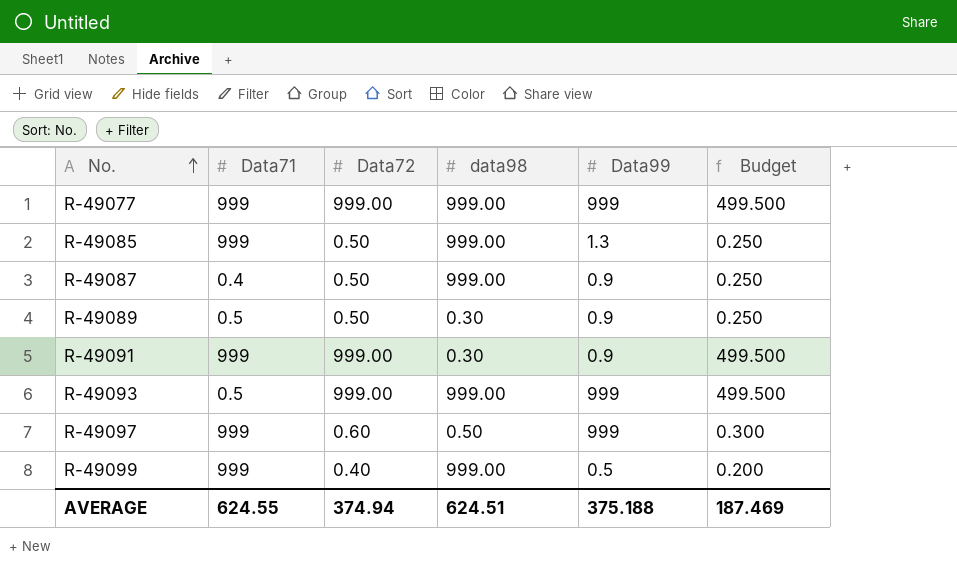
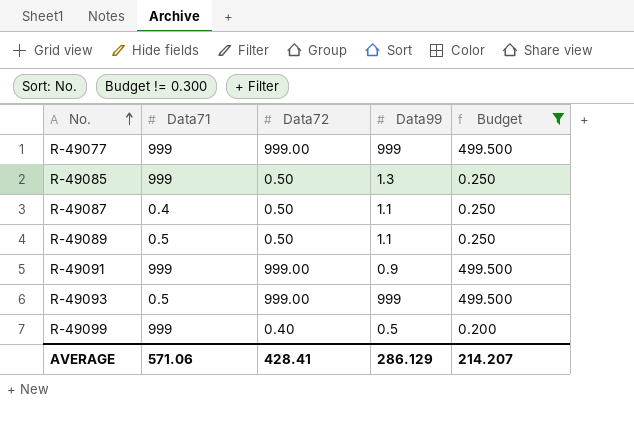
filter: none -> Budget != 0.300
column data98 | position: 4 -> none
R-49087 | Data99: 0.9 -> 1.1
R-49089 | Data99: 0.9 -> 1.1
AVERAGE | Data71: 624.55 -> 571.06
AVERAGE | Data72: 374.94 -> 428.41
AVERAGE | Data99: 375.188 -> 286.129
AVERAGE | Budget: 187.469 -> 214.207

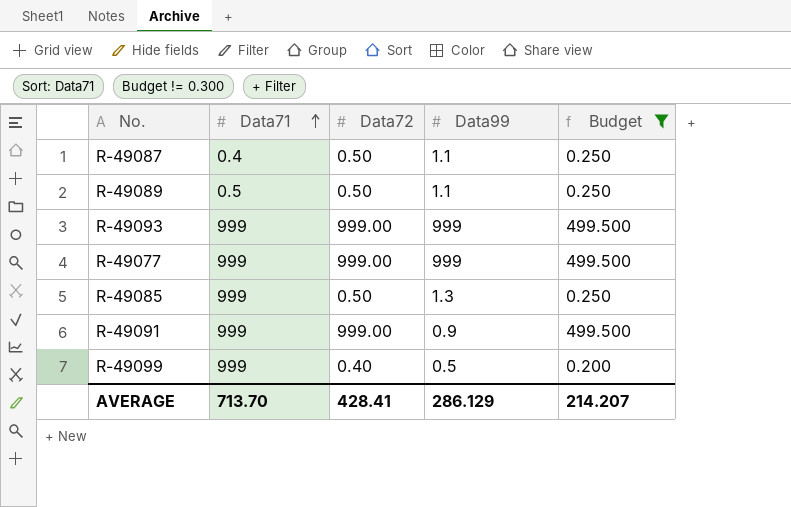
row order: No. ascending -> Data71 ascending
R-49093 | Data71: 0.5 -> 999
AVERAGE | Data71: 571.06 -> 713.70

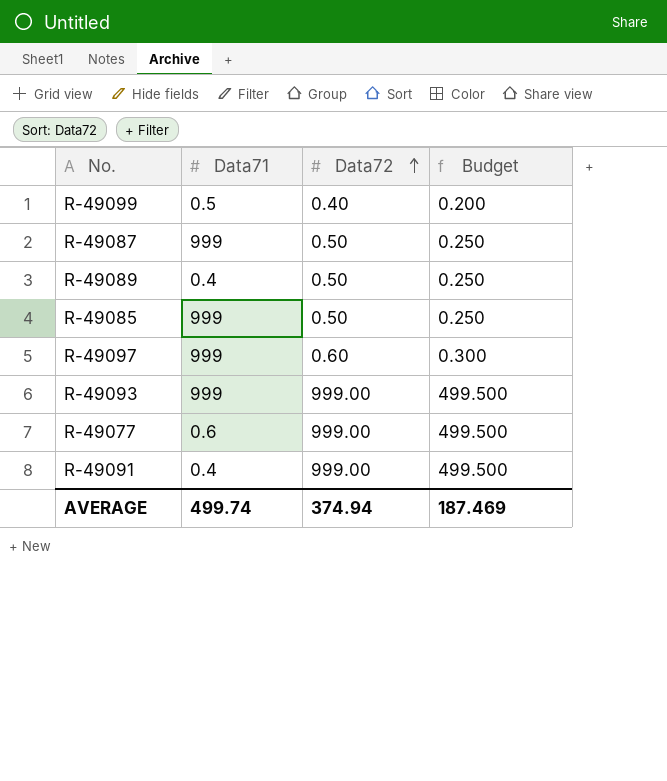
filter: Budget != 0.300 -> none
row order: Data71 ascending -> Data72 ascending
column Data99 | position: 4 -> none
R-49099 | Data71: 999 -> 0.5
R-49087 | Data71: 0.4 -> 999
R-49089 | Data71: 0.5 -> 0.4
R-49077 | Data71: 999 -> 0.6
R-49091 | Data71: 999 -> 0.4
AVERAGE | Data71: 713.70 -> 499.74
AVERAGE | Data72: 428.41 -> 374.94
AVERAGE | Budget: 214.207 -> 187.469

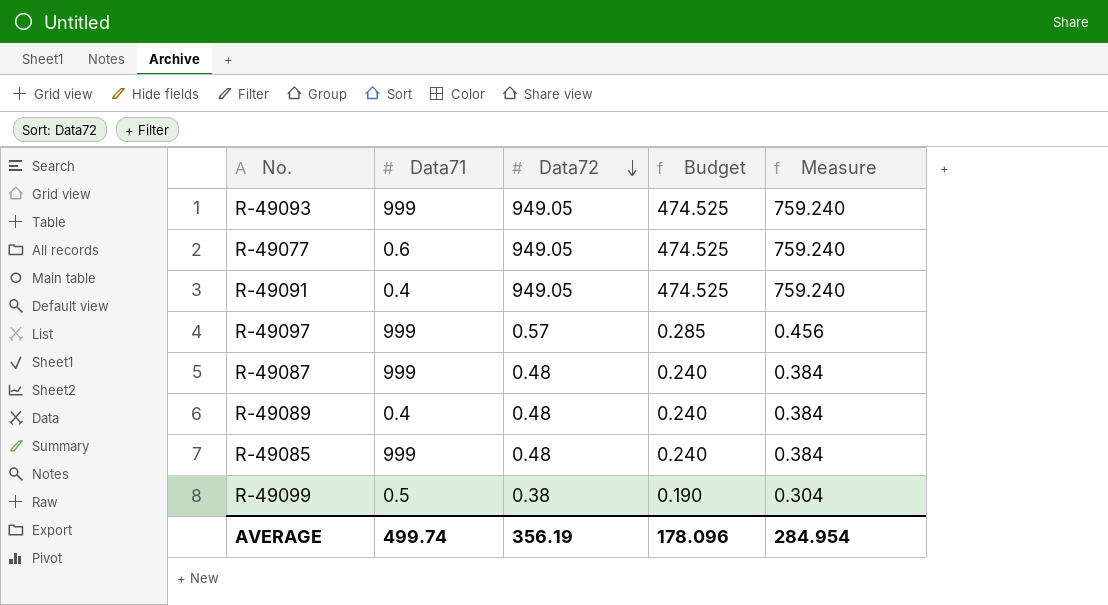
row order: Data72 ascending -> Data72 descending
column Measure | formula: none -> [Data72] * 0.8
R-49093 | Data72: 999.00 -> 949.05
R-49093 | Budget: 499.500 -> 474.525
R-49077 | Data72: 999.00 -> 949.05
R-49077 | Budget: 499.500 -> 474.525
R-49091 | Data72: 999.00 -> 949.05
R-49091 | Budget: 499.500 -> 474.525
R-49097 | Data72: 0.60 -> 0.57
R-49097 | Budget: 0.300 -> 0.285
R-49087 | Data72: 0.50 -> 0.48
R-49087 | Budget: 0.250 -> 0.240
R-49089 | Data72: 0.50 -> 0.48
R-49089 | Budget: 0.250 -> 0.240
R-49085 | Data72: 0.50 -> 0.48
R-49085 | Budget: 0.250 -> 0.240
R-49099 | Data72: 0.40 -> 0.38
R-49099 | Budget: 0.200 -> 0.190
AVERAGE | Data72: 374.94 -> 356.19
AVERAGE | Budget: 187.469 -> 178.096

